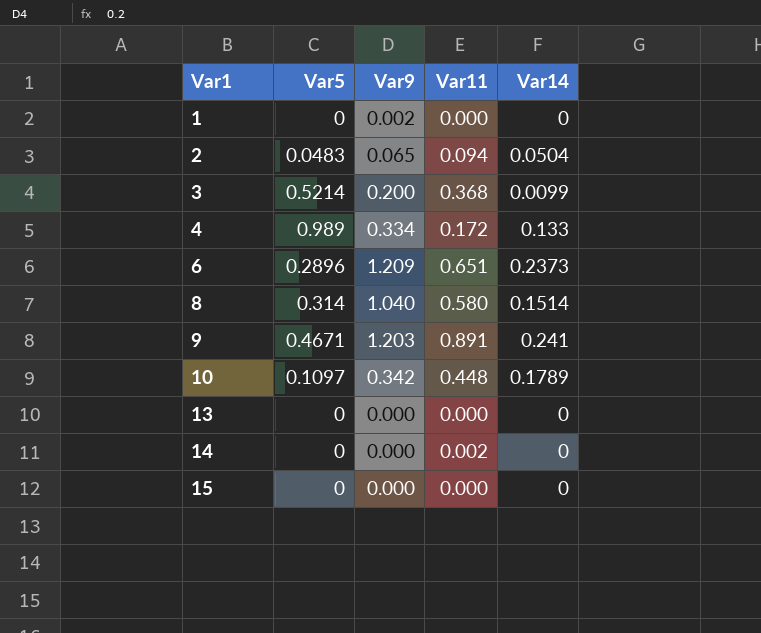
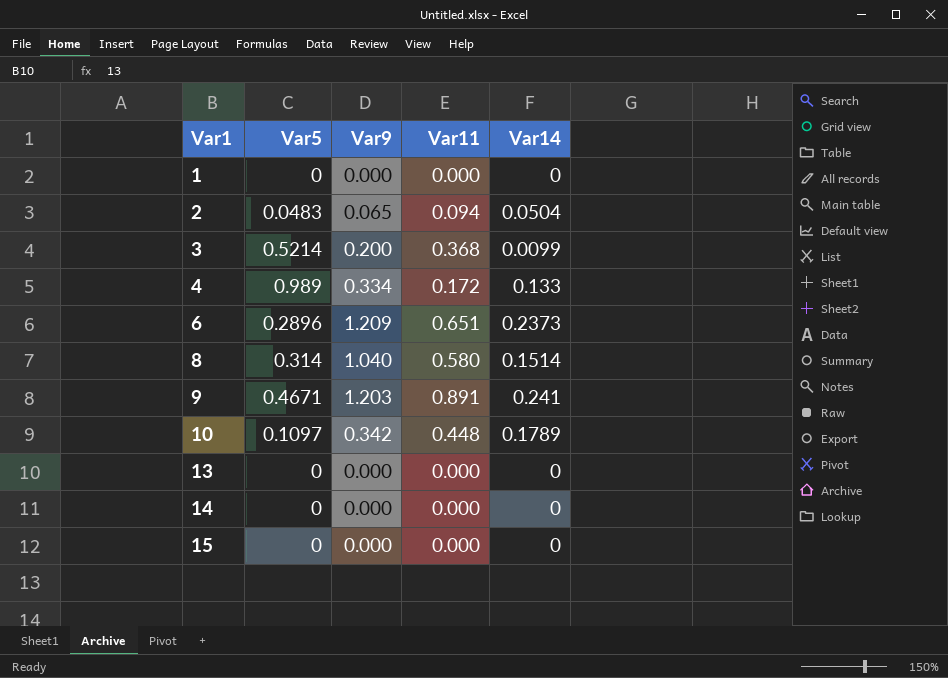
1 | Var9: 0.002 -> 0.000
14 | Var11: 0.002 -> 0.000

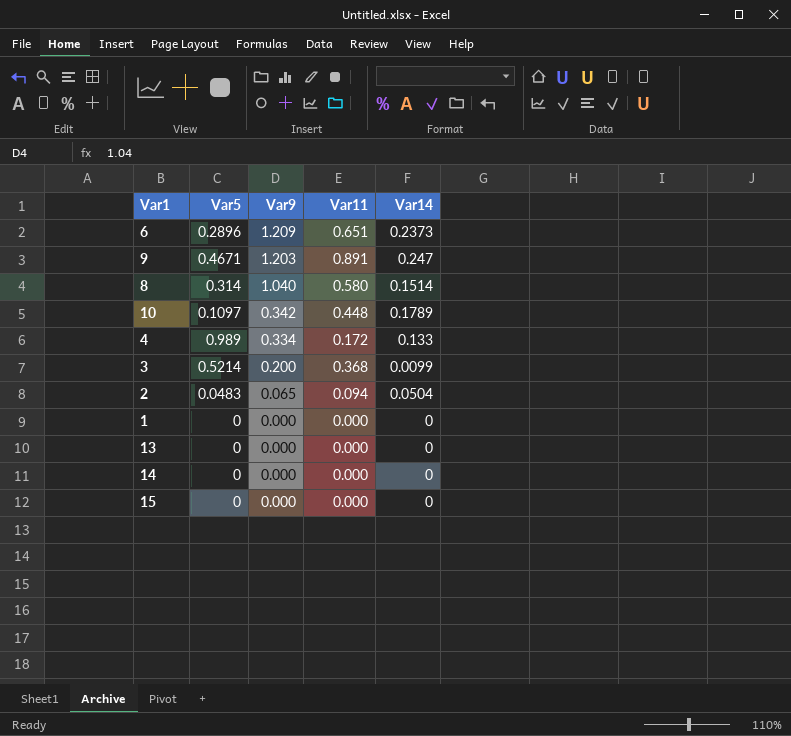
row order: Var1 ascending -> Var9 descending
9 | Var14: 0.241 -> 0.247

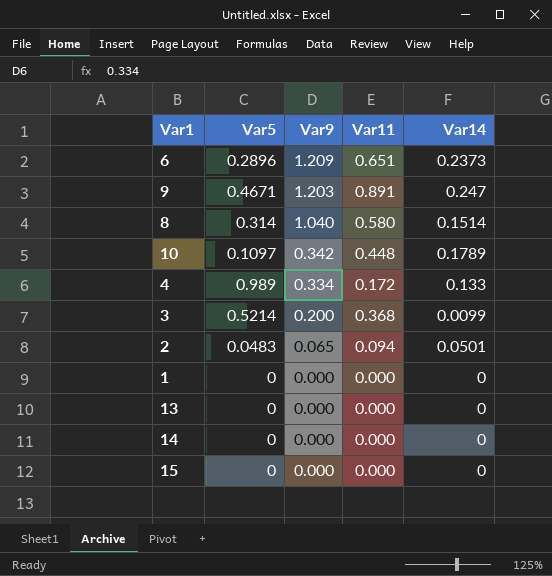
2 | Var14: 0.0504 -> 0.0501

